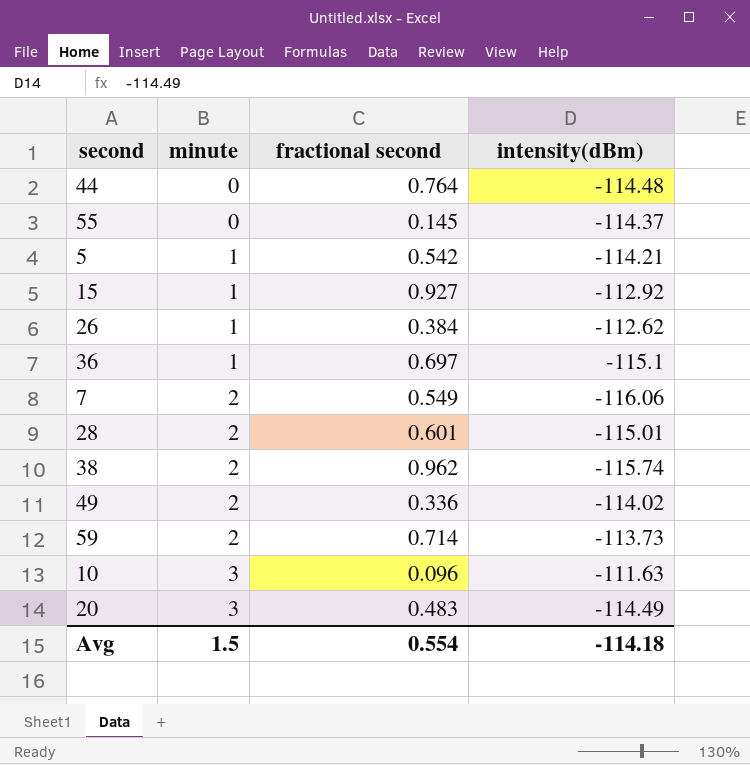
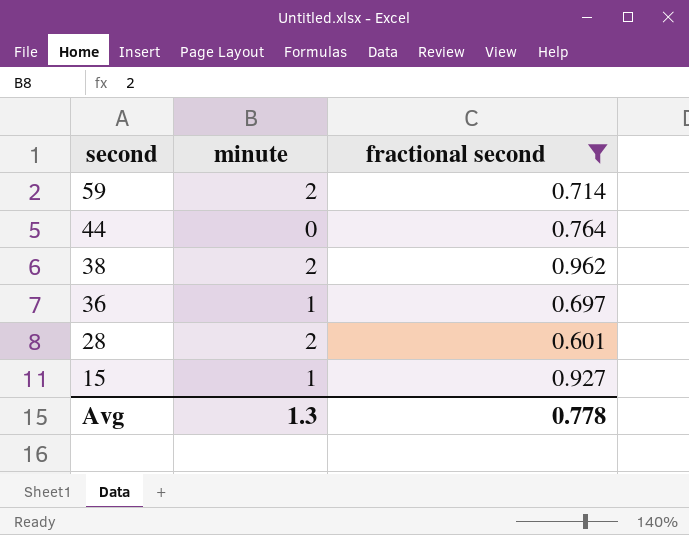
filter: none -> fractional second >= 0.601
row order: minute ascending -> second descending
column intensity(dBm) | position: 4 -> none
Avg | minute: 1.5 -> 1.3
Avg | fractional second: 0.554 -> 0.778

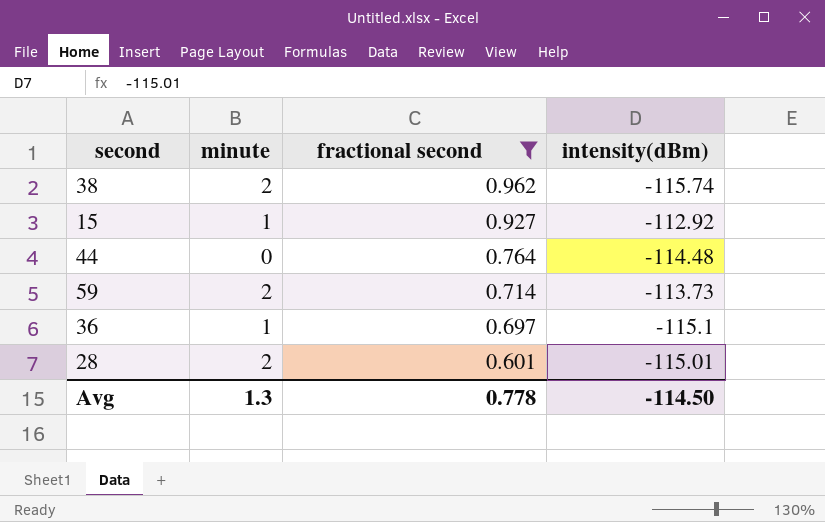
row order: second descending -> fractional second descending
column intensity(dBm) | position: none -> 4

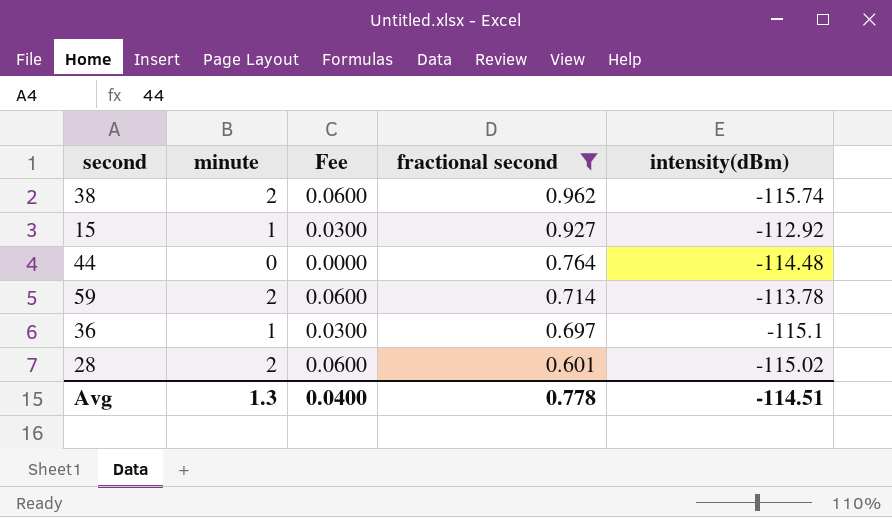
column Fee | formula: none -> [minute] * 0.03
59 | intensity(dBm): -113.73 -> -113.78
28 | intensity(dBm): -115.01 -> -115.02
Avg | intensity(dBm): -114.50 -> -114.51

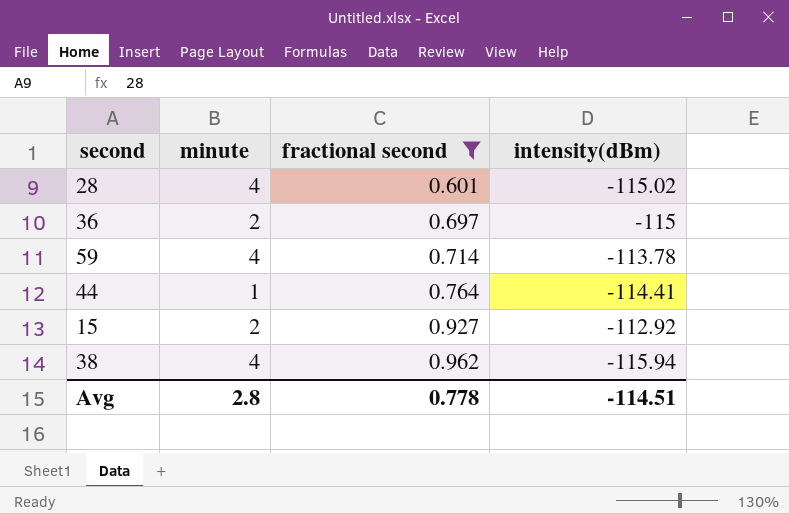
row order: fractional second descending -> fractional second ascending
column Fee | formula: [minute] * 0.03 -> none
28 | minute: 2 -> 4
36 | minute: 1 -> 2
36 | intensity(dBm): -115.1 -> -115
59 | minute: 2 -> 4
44 | minute: 0 -> 1
44 | intensity(dBm): -114.48 -> -114.41
15 | minute: 1 -> 2
38 | minute: 2 -> 4
38 | intensity(dBm): -115.74 -> -115.94
Avg | minute: 1.3 -> 2.8

